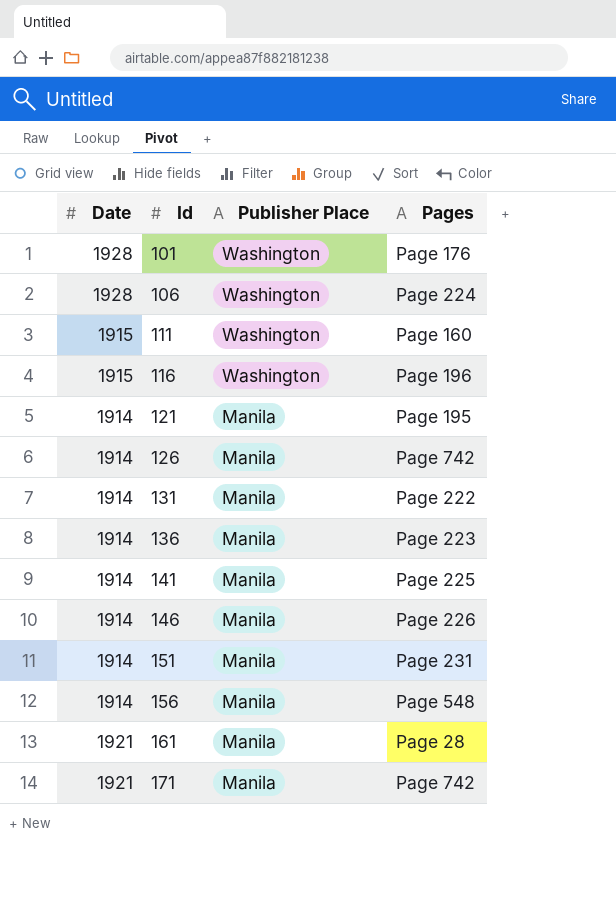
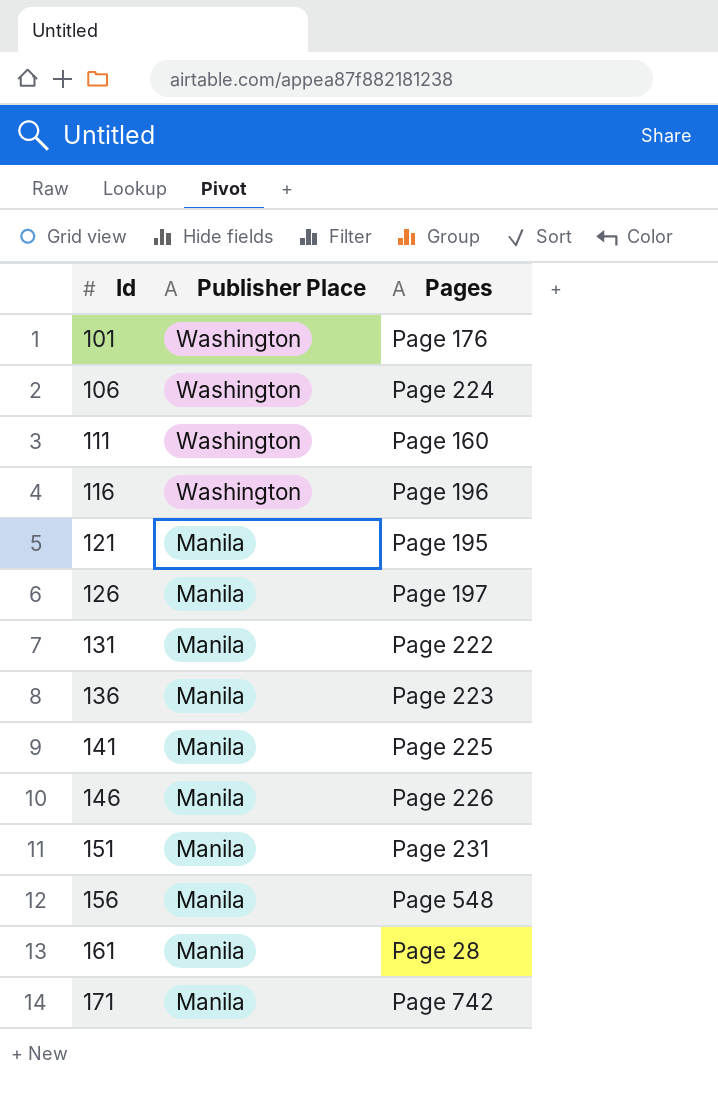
column Date | position: 1 -> none
126 | Pages: Page 742 -> Page 197

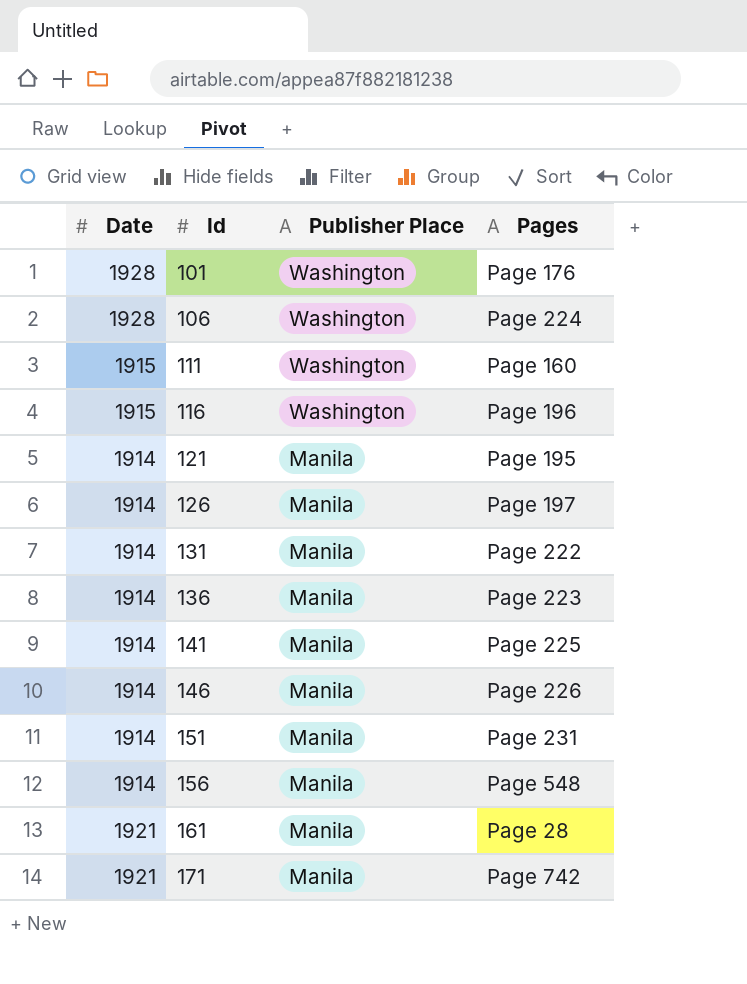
column Date | position: none -> 1

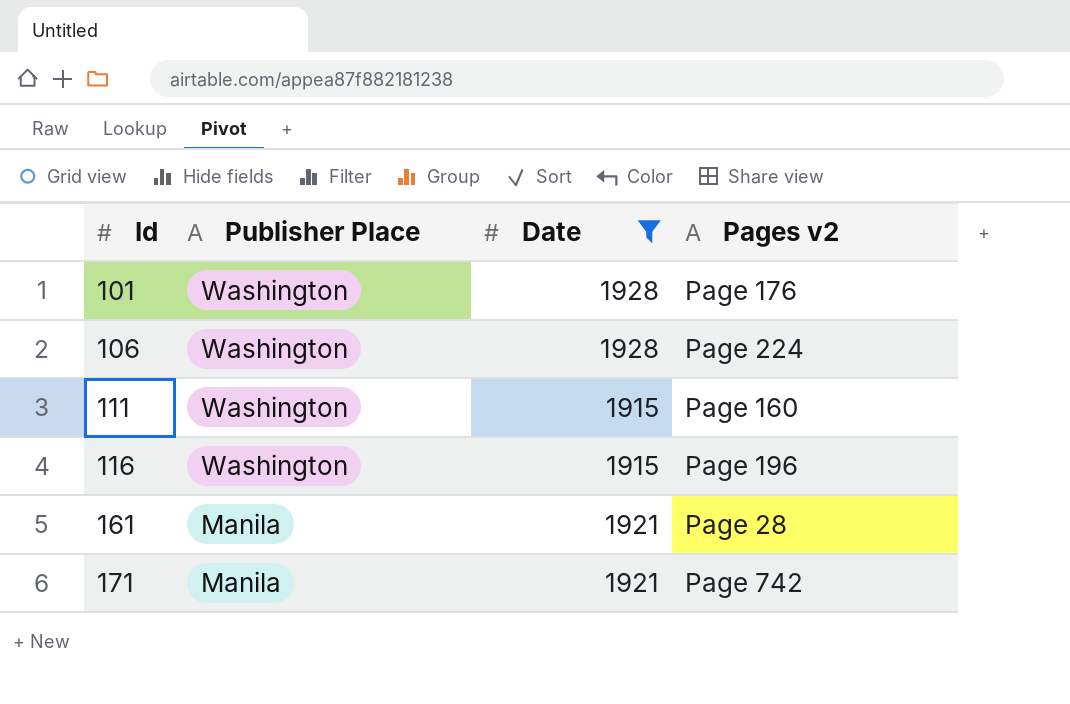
filter: none -> Date != 1914
column Date | position: 1 -> 3
column name: Pages -> Pages v2

